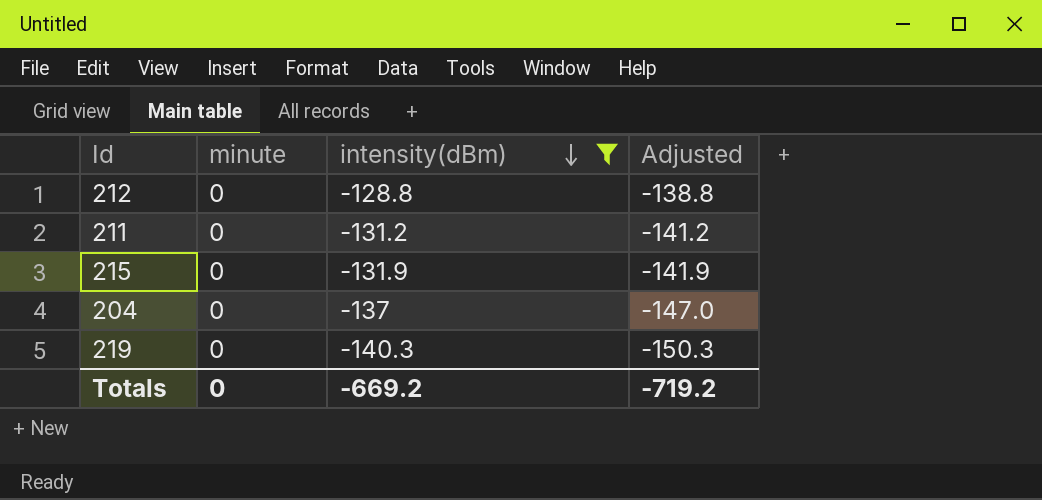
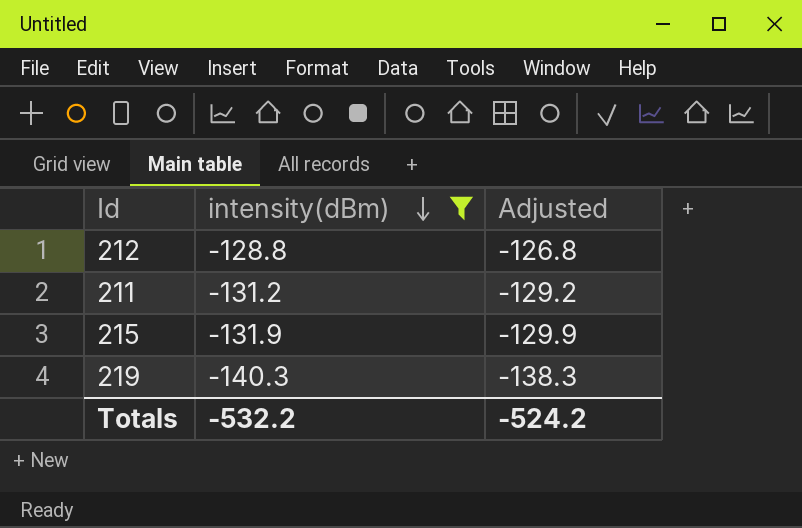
column minute | position: 2 -> none
column Adjusted | formula: [intensity(dBm)] - 10 -> [intensity(dBm)] + 2
row 204: 0 | -137 | -147.0 -> none
Totals | intensity(dBm): -669.2 -> -532.2
Totals | Adjusted: -719.2 -> -524.2

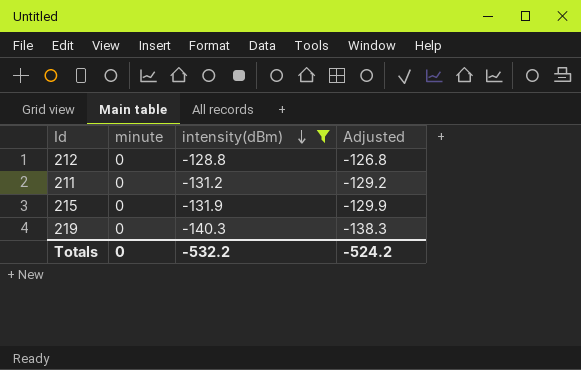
column minute | position: none -> 2

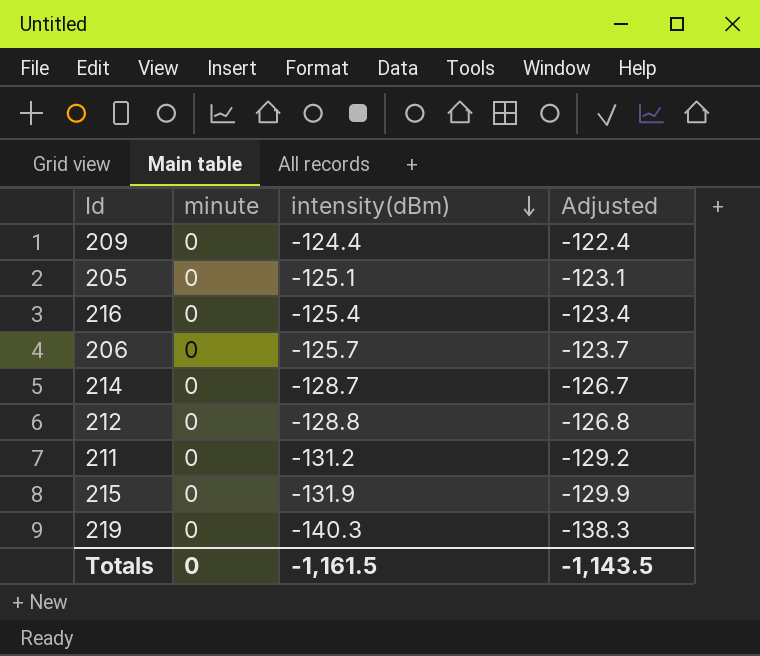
filter: intensity(dBm) <= -128.8 -> none
Totals | intensity(dBm): -532.2 -> -1,161.5
Totals | Adjusted: -524.2 -> -1,143.5

